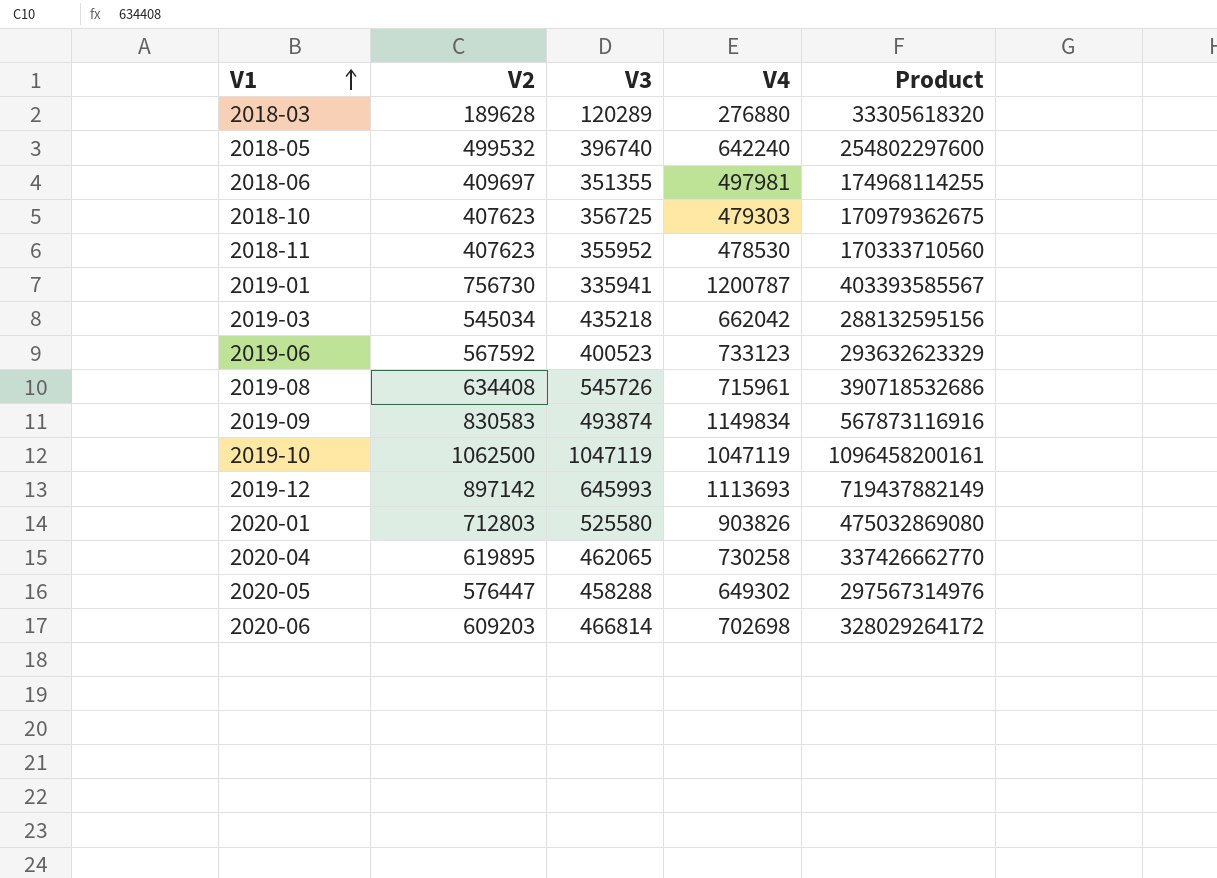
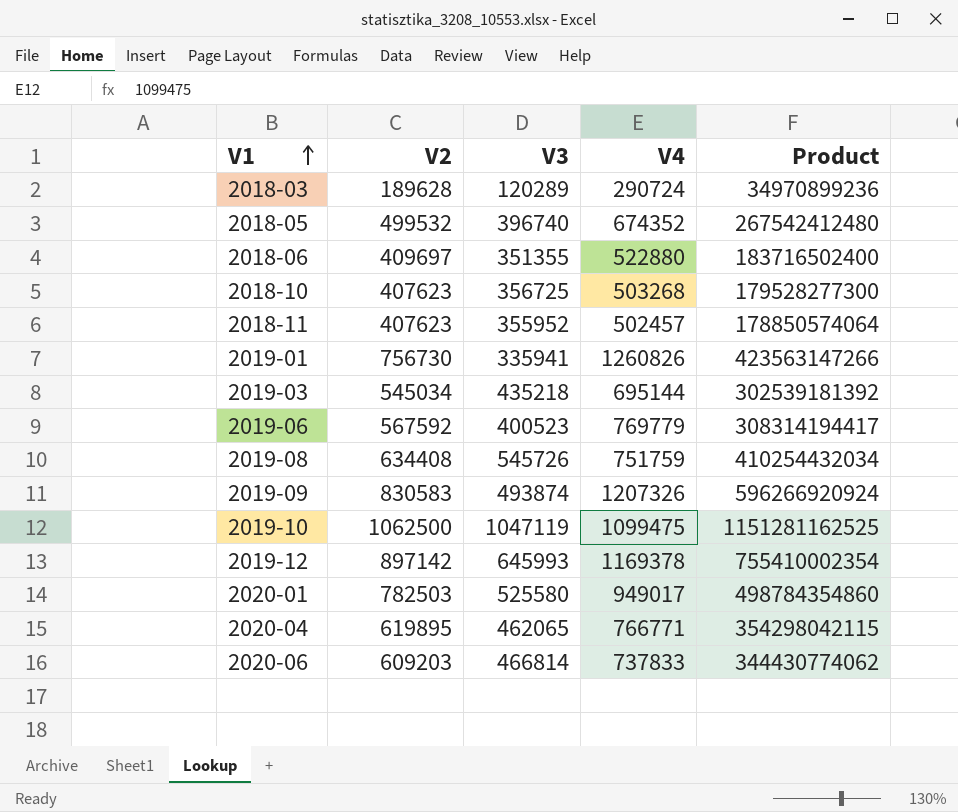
row 2020-05: 576447 | 458288 | 649302 | 297567314976 -> none
2018-03 | V4: 276880 -> 290724
2018-03 | Product: 33305618320 -> 34970899236
2018-05 | V4: 642240 -> 674352
2018-05 | Product: 254802297600 -> 267542412480
2018-06 | V4: 497981 -> 522880
2018-06 | Product: 174968114255 -> 183716502400
2018-10 | V4: 479303 -> 503268
2018-10 | Product: 170979362675 -> 179528277300
2018-11 | V4: 478530 -> 502457
2018-11 | Product: 170333710560 -> 178850574064
2019-01 | V4: 1200787 -> 1260826
2019-01 | Product: 403393585567 -> 423563147266
2019-03 | V4: 662042 -> 695144
2019-03 | Product: 288132595156 -> 302539181392
2019-06 | V4: 733123 -> 769779
2019-06 | Product: 293632623329 -> 308314194417
2019-08 | V4: 715961 -> 751759
2019-08 | Product: 390718532686 -> 410254432034
2019-09 | V4: 1149834 -> 1207326
2019-09 | Product: 567873116916 -> 596266920924
2019-10 | V4: 1047119 -> 1099475
2019-10 | Product: 1096458200161 -> 1151281162525
2019-12 | V4: 1113693 -> 1169378
2019-12 | Product: 719437882149 -> 755410002354
2020-01 | V2: 712803 -> 782503
2020-01 | V4: 903826 -> 949017
2020-01 | Product: 475032869080 -> 498784354860
2020-04 | V4: 730258 -> 766771
2020-04 | Product: 337426662770 -> 354298042115
2020-06 | V4: 702698 -> 737833
2020-06 | Product: 328029264172 -> 344430774062

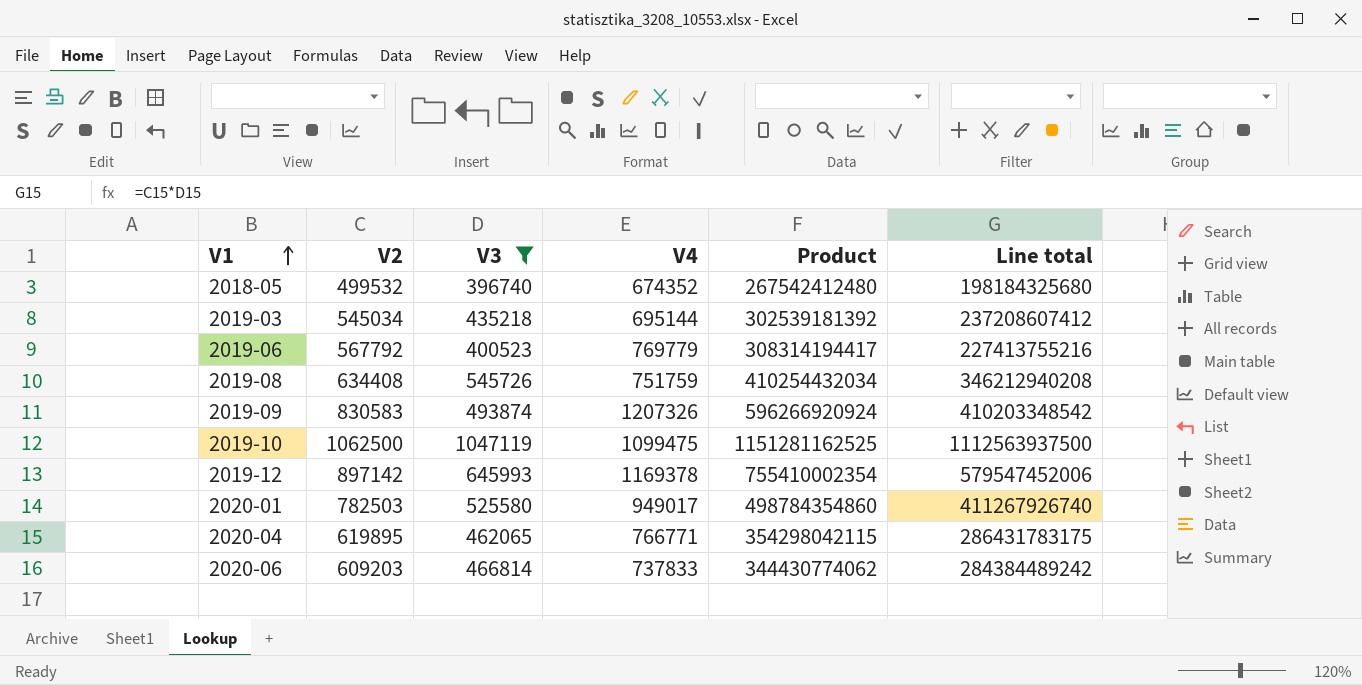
filter: none -> V3 >= 396740
column Line total | formula: none -> [V2] * [V3]
2019-06 | V2: 567592 -> 567792

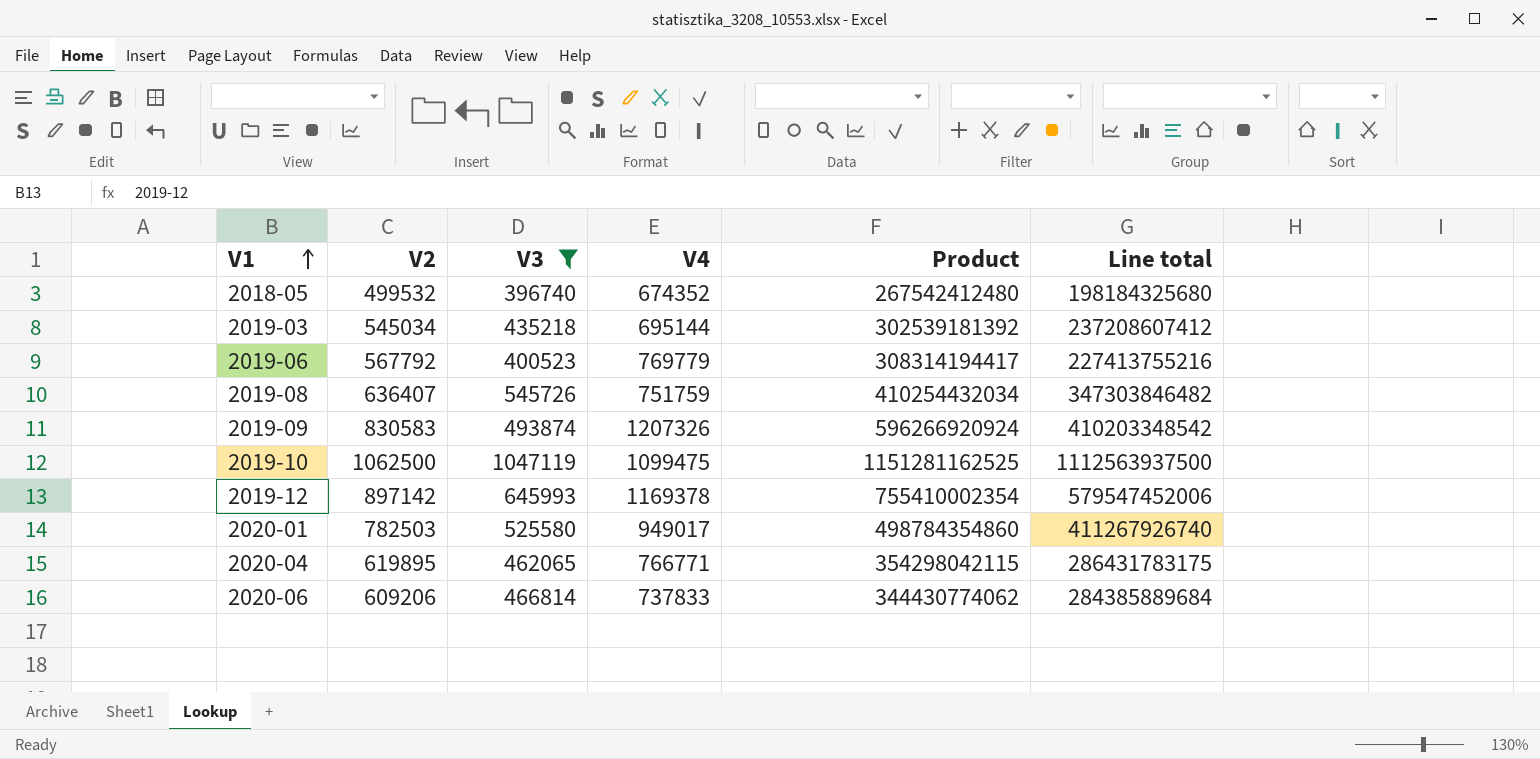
2019-08 | V2: 634408 -> 636407
2019-08 | Line total: 346212940208 -> 347303846482
2020-06 | V2: 609203 -> 609206
2020-06 | Line total: 284384489242 -> 284385889684

